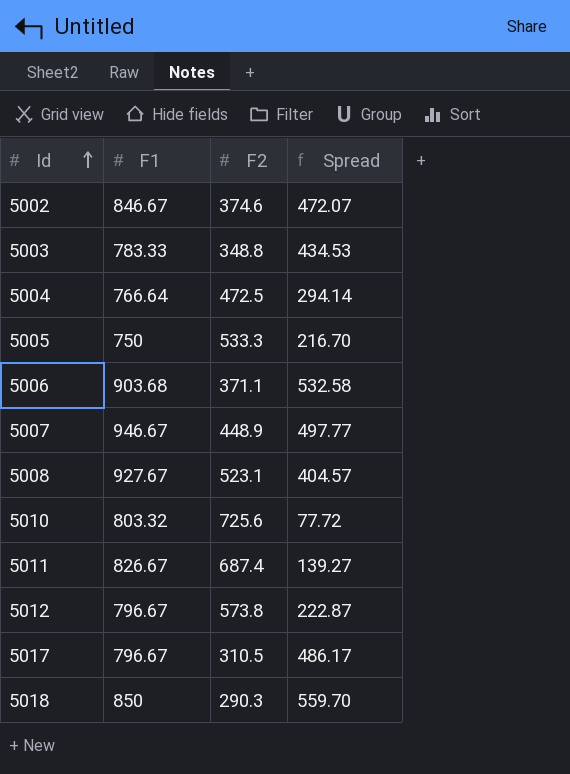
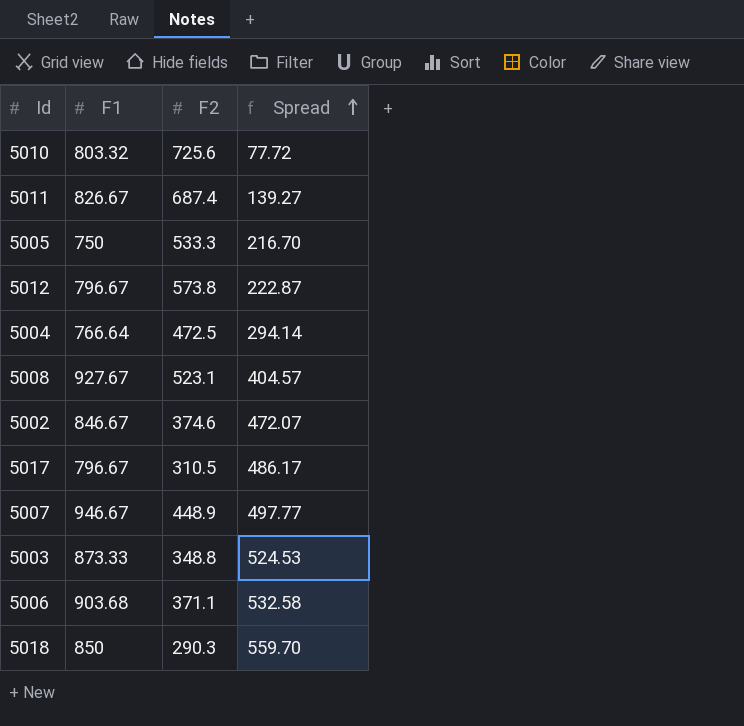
row order: Id ascending -> Spread ascending
5003 | F1: 783.33 -> 873.33
5003 | Spread: 434.53 -> 524.53

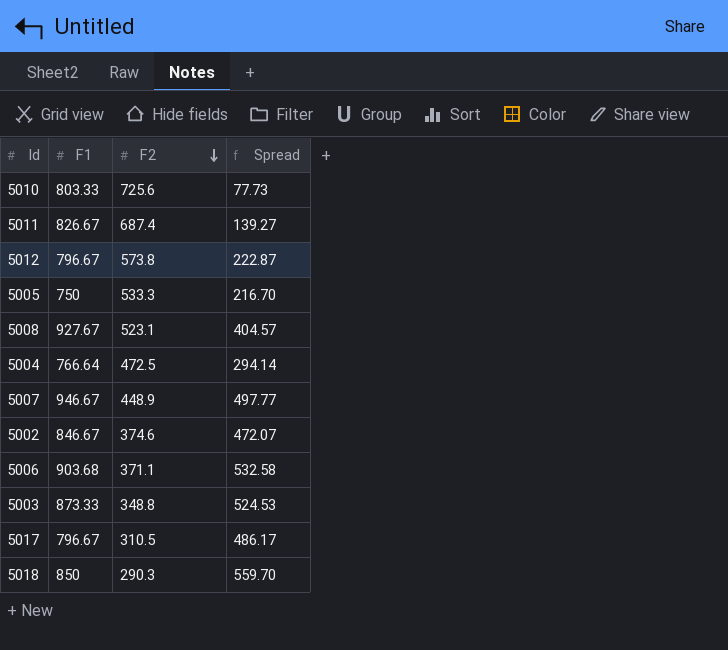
row order: Spread ascending -> F2 descending
5010 | F1: 803.32 -> 803.33
5010 | Spread: 77.72 -> 77.73

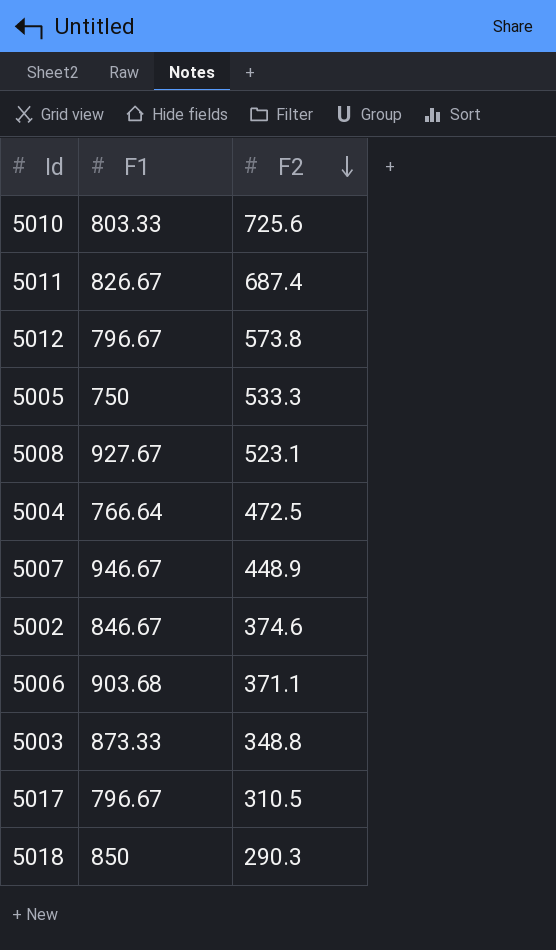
column Spread | formula: [F1] - [F2] -> none

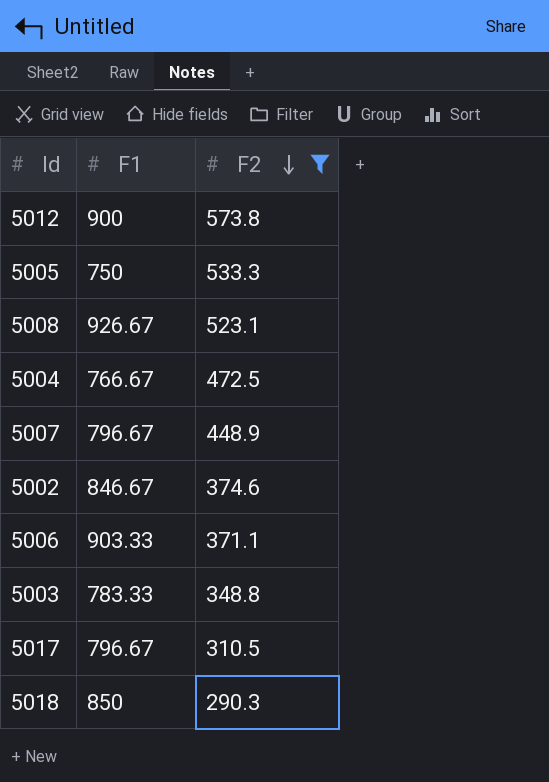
filter: none -> F2 <= 573.8
5012 | F1: 796.67 -> 900
5008 | F1: 927.67 -> 926.67
5004 | F1: 766.64 -> 766.67
5007 | F1: 946.67 -> 796.67
5006 | F1: 903.68 -> 903.33
5003 | F1: 873.33 -> 783.33

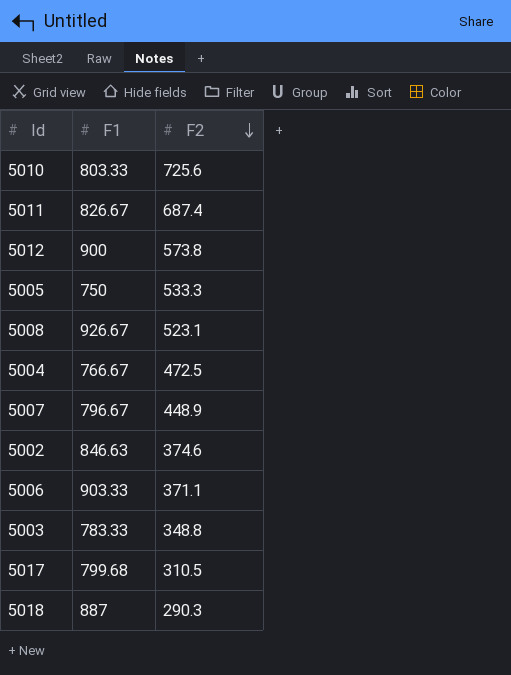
filter: F2 <= 573.8 -> none
5002 | F1: 846.67 -> 846.63
5017 | F1: 796.67 -> 799.68
5018 | F1: 850 -> 887

